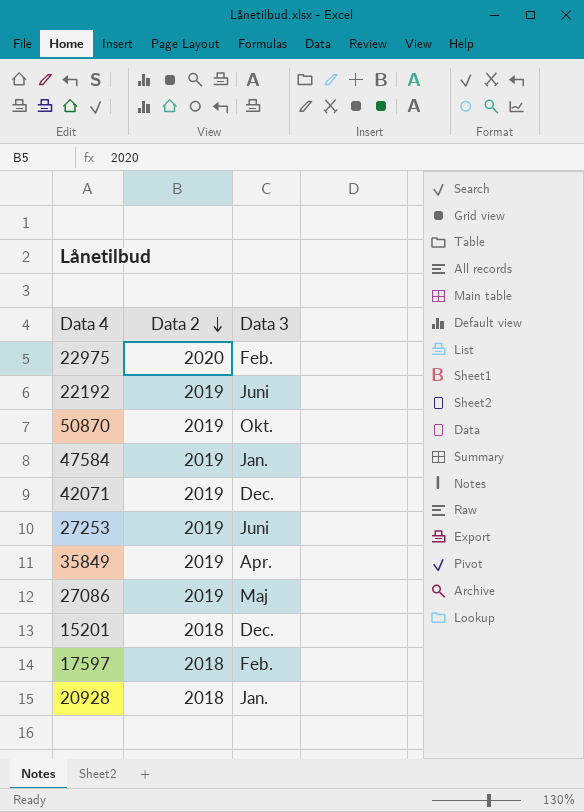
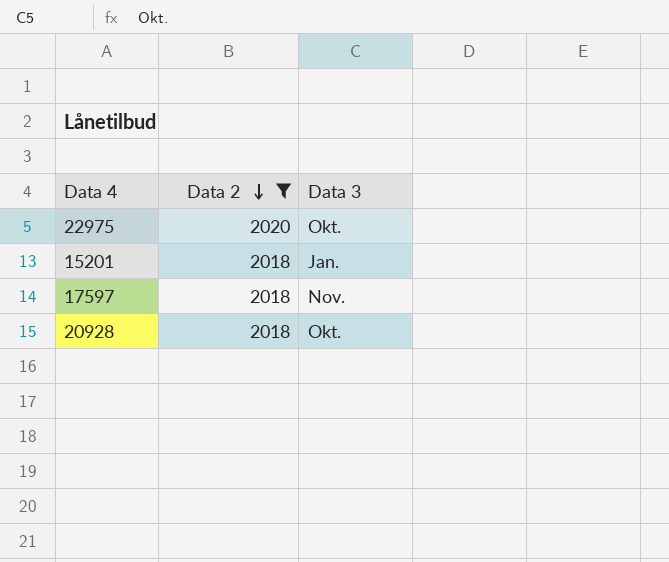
filter: none -> Data 2 != 2019
22975 | Data 3: Feb. -> Okt.
15201 | Data 3: Dec. -> Jan.
17597 | Data 3: Feb. -> Nov.
20928 | Data 3: Jan. -> Okt.

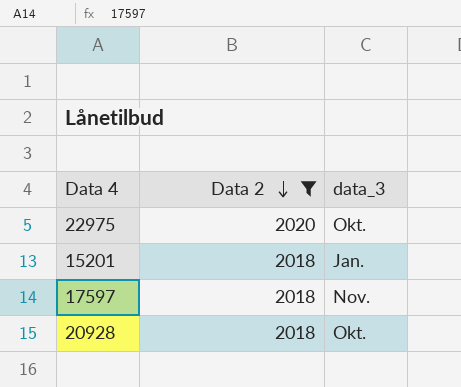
column name: Data 3 -> data_3

